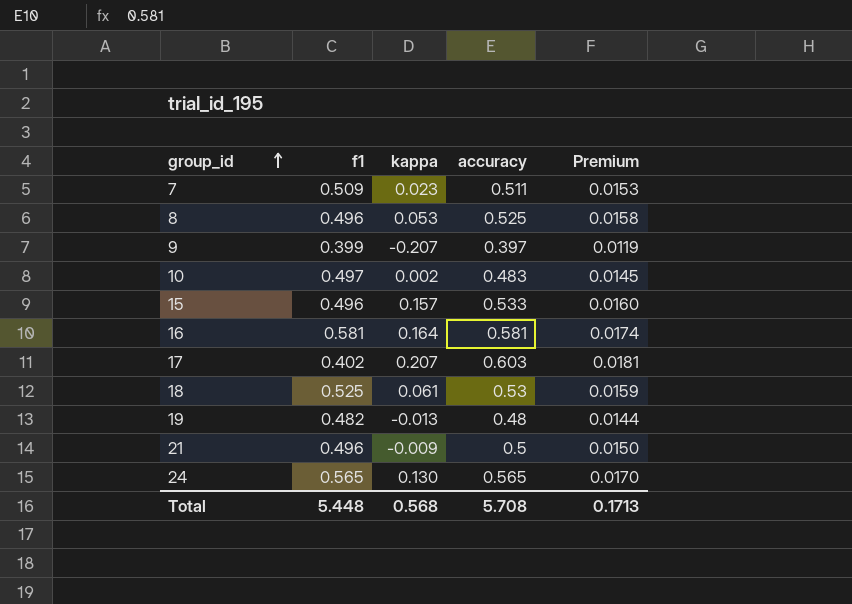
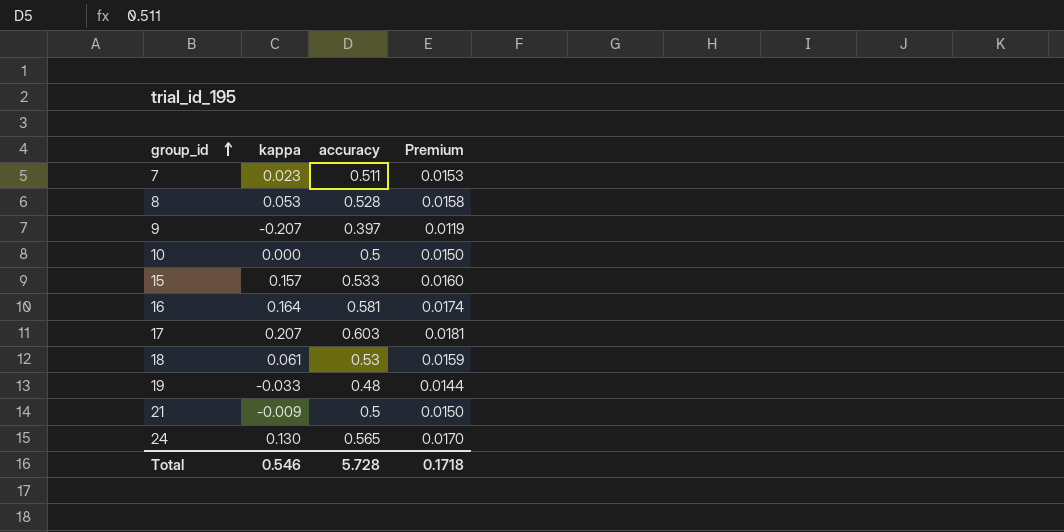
column f1 | position: 2 -> none
8 | accuracy: 0.525 -> 0.528
10 | kappa: 0.002 -> 0.000
10 | accuracy: 0.483 -> 0.5
10 | Premium: 0.0145 -> 0.0150
19 | kappa: -0.013 -> -0.033
Total | kappa: 0.568 -> 0.546
Total | accuracy: 5.708 -> 5.728
Total | Premium: 0.1713 -> 0.1718

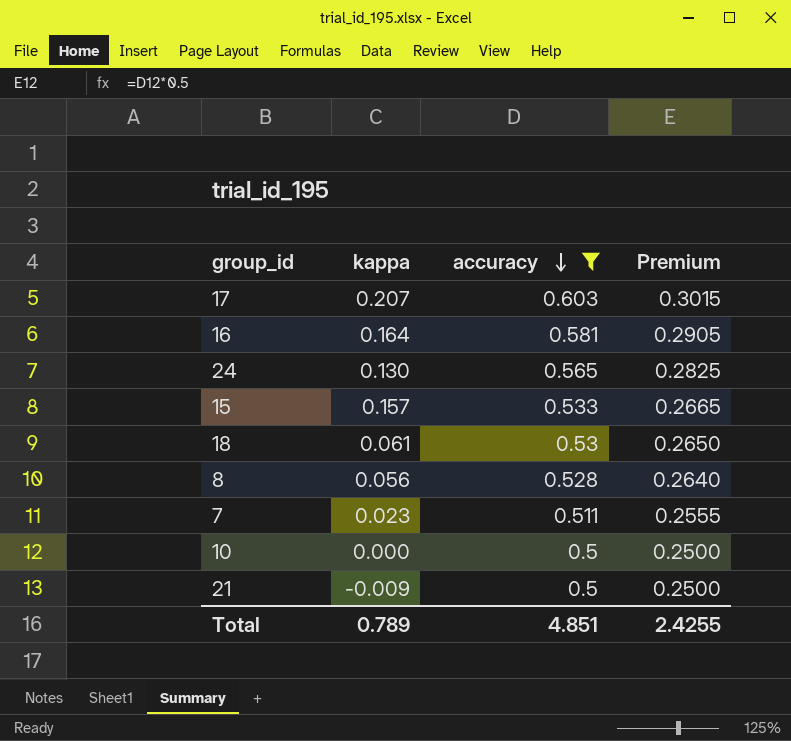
filter: none -> accuracy >= 0.5
row order: group_id ascending -> accuracy descending
column Premium | formula: [accuracy] * 0.03 -> [accuracy] * 0.5
8 | kappa: 0.053 -> 0.056
Total | kappa: 0.546 -> 0.789
Total | accuracy: 5.728 -> 4.851
Total | Premium: 0.1718 -> 2.4255

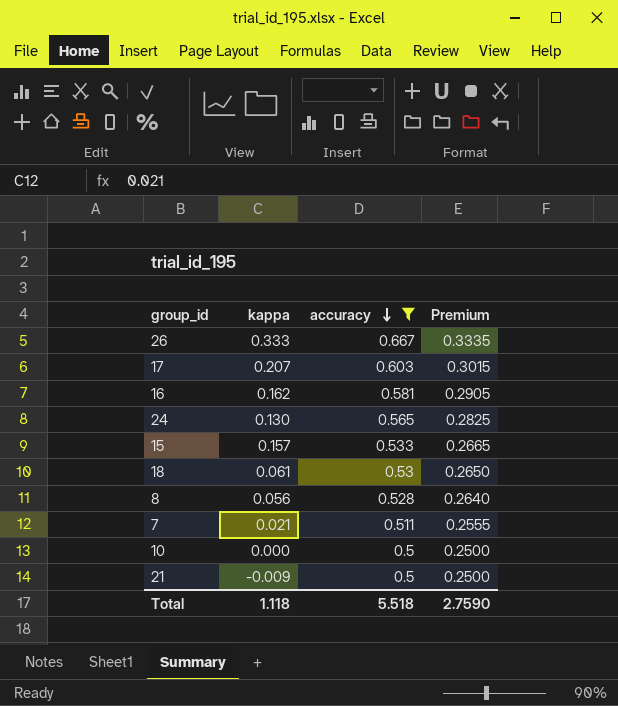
row 26: none -> 0.333 | 0.667 | 0.3335
16 | kappa: 0.164 -> 0.162
7 | kappa: 0.023 -> 0.021
Total | kappa: 0.789 -> 1.118
Total | accuracy: 4.851 -> 5.518
Total | Premium: 2.4255 -> 2.7590

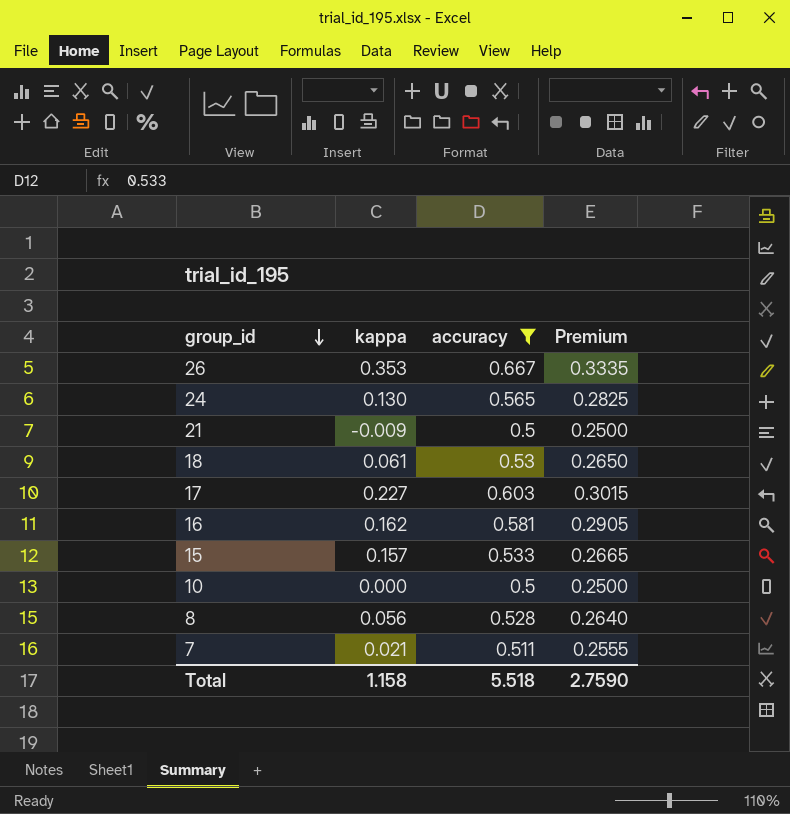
row order: accuracy descending -> group_id descending
26 | kappa: 0.333 -> 0.353
17 | kappa: 0.207 -> 0.227
Total | kappa: 1.118 -> 1.158

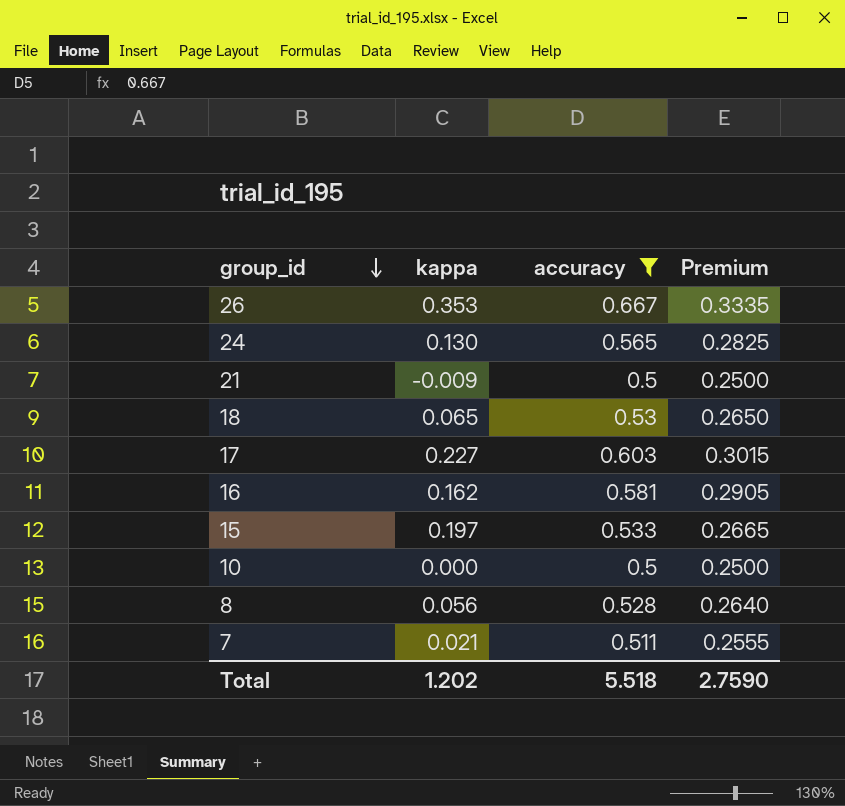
18 | kappa: 0.061 -> 0.065
15 | kappa: 0.157 -> 0.197
Total | kappa: 1.158 -> 1.202

